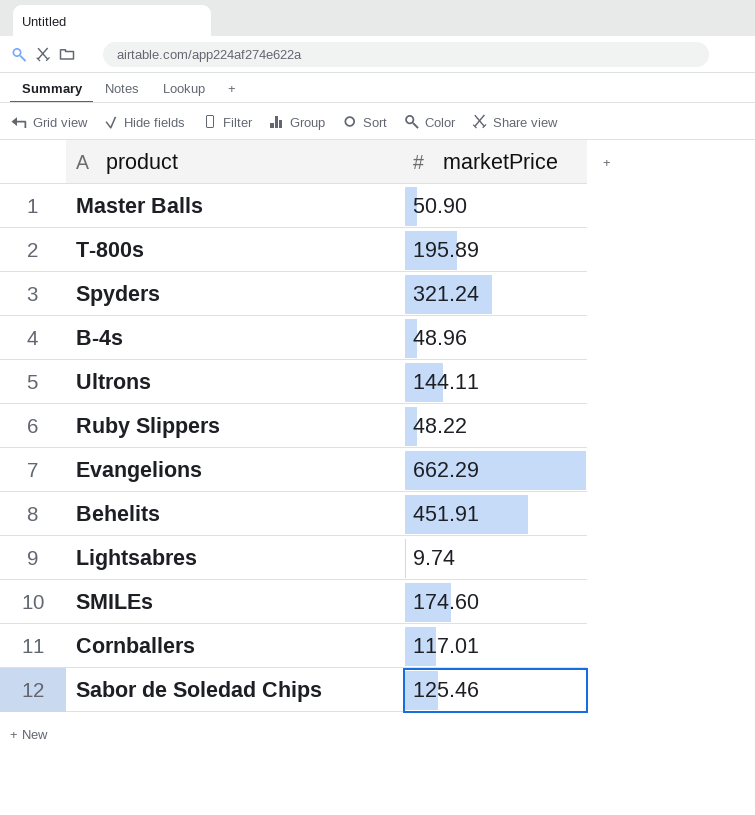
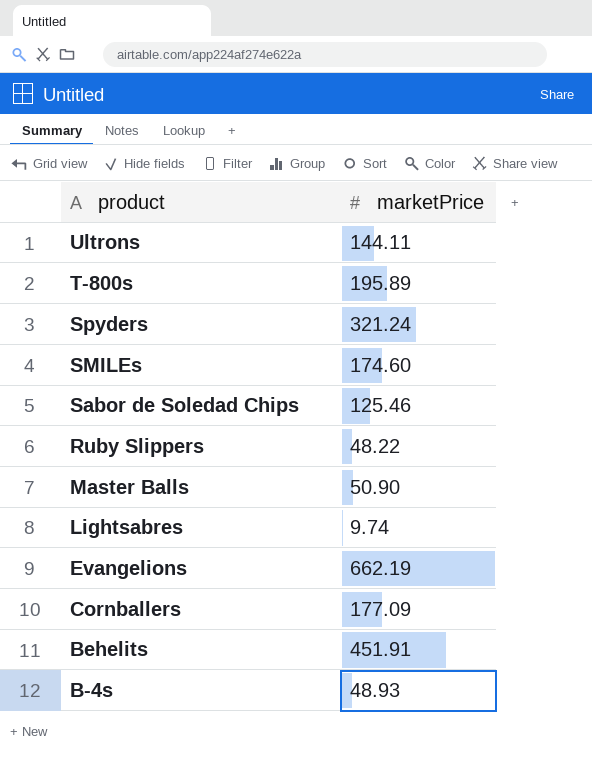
row order: none -> product descending
Evangelions | marketPrice: 662.29 -> 662.19
Cornballers | marketPrice: 117.01 -> 177.09
B-4s | marketPrice: 48.96 -> 48.93

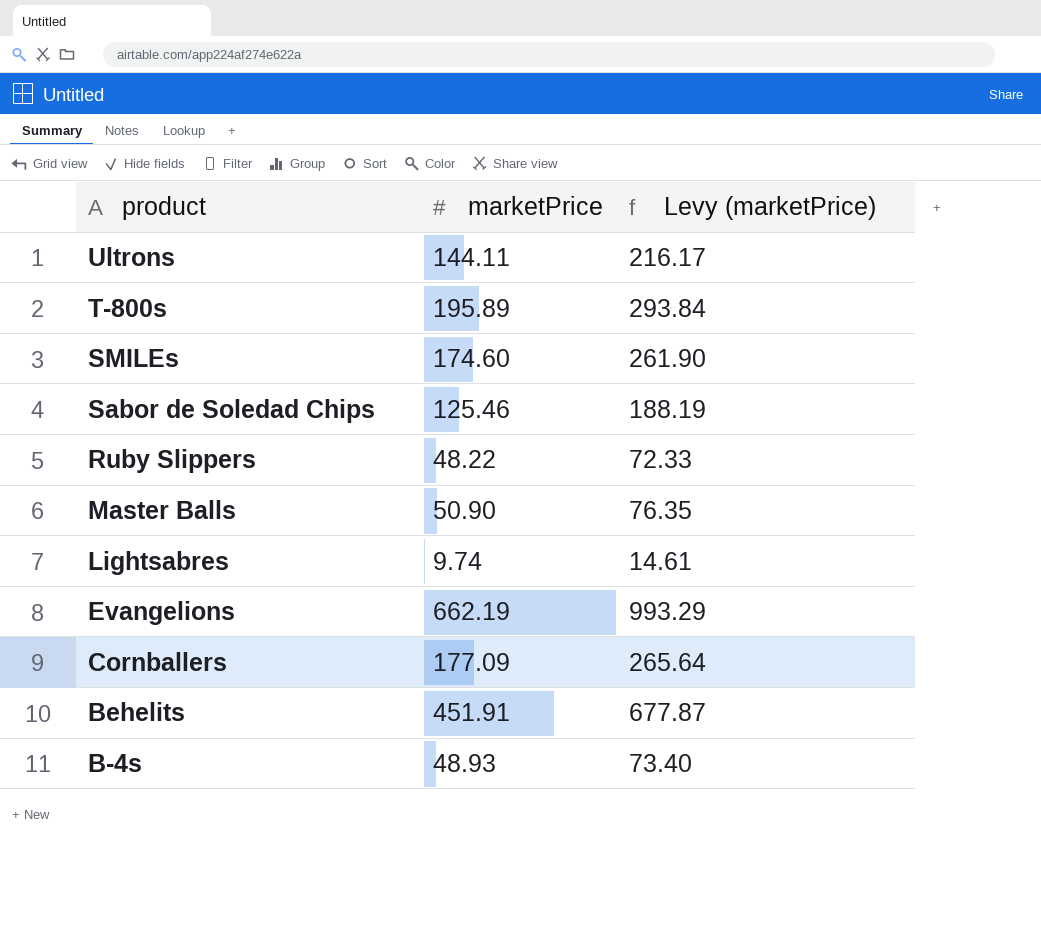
column Levy (marketPrice) | formula: none -> [marketPrice] * 1.5
row Spyders: 321.24 -> none

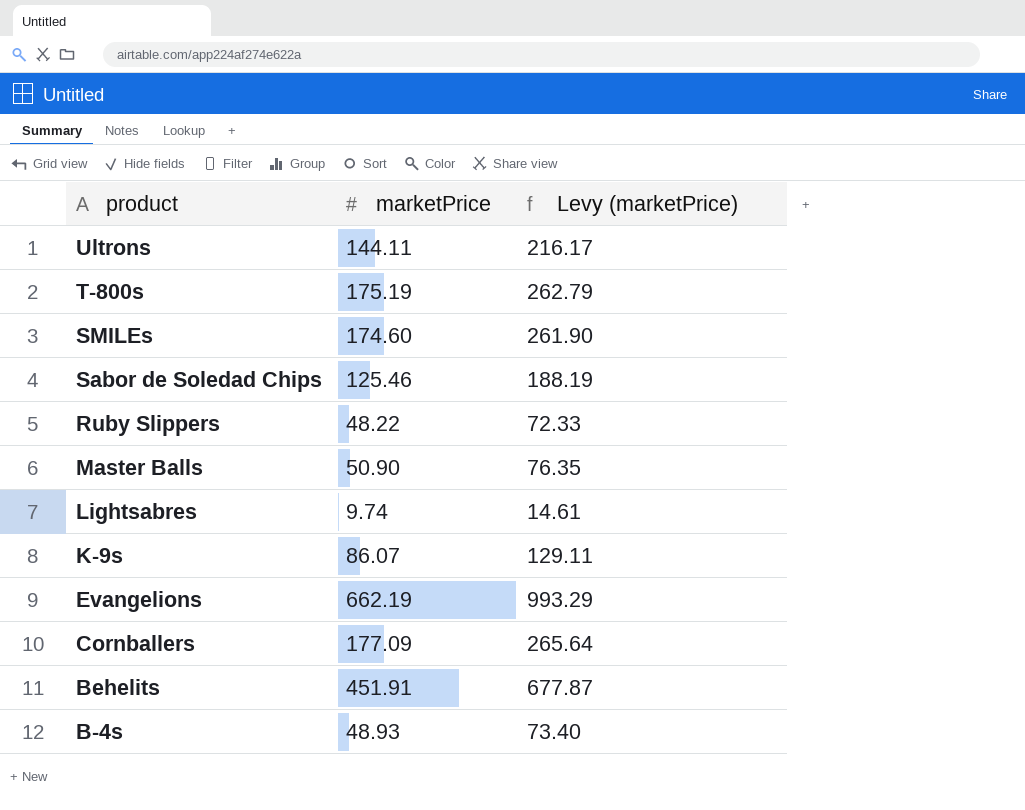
T-800s | marketPrice: 195.89 -> 175.19
T-800s | Levy (marketPrice): 293.84 -> 262.79
row K-9s: none -> 86.07 | 129.11

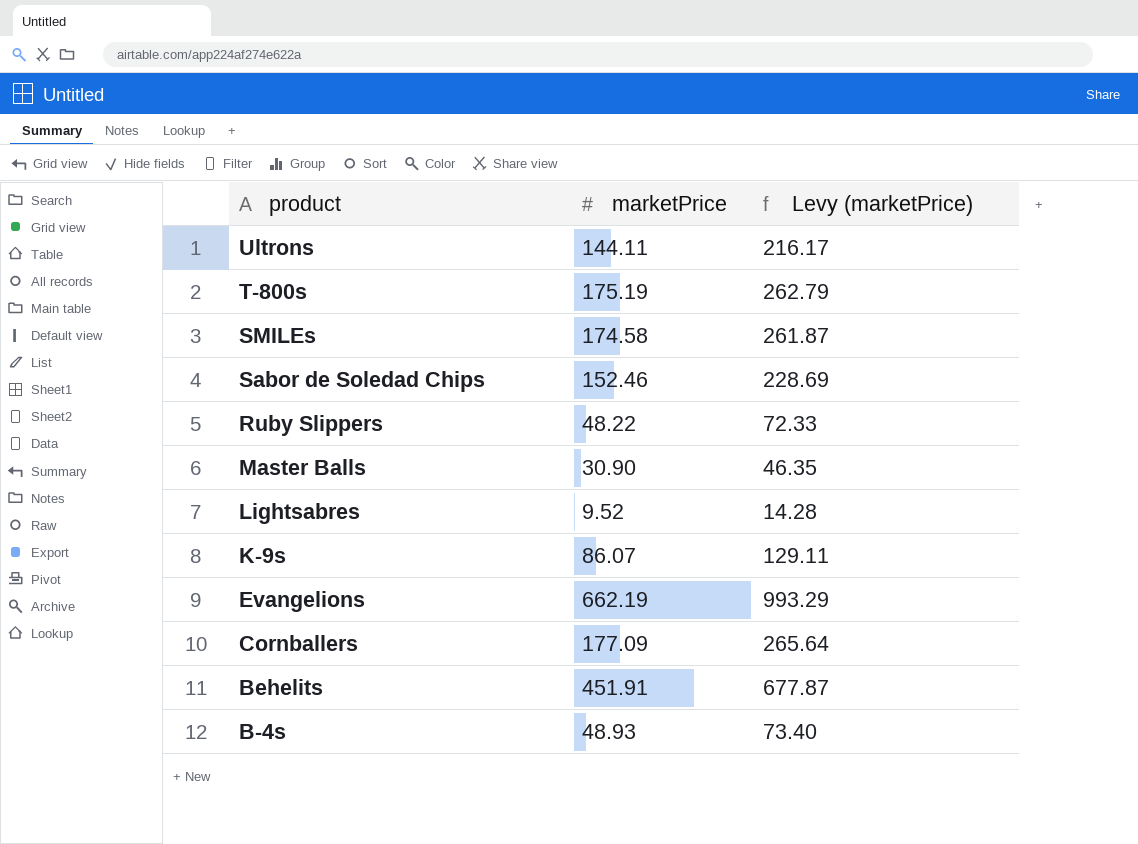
SMILEs | marketPrice: 174.60 -> 174.58
SMILEs | Levy (marketPrice): 261.90 -> 261.87
Sabor de Soledad Chips | marketPrice: 125.46 -> 152.46
Sabor de Soledad Chips | Levy (marketPrice): 188.19 -> 228.69
Master Balls | marketPrice: 50.90 -> 30.90
Master Balls | Levy (marketPrice): 76.35 -> 46.35
Lightsabres | marketPrice: 9.74 -> 9.52
Lightsabres | Levy (marketPrice): 14.61 -> 14.28

